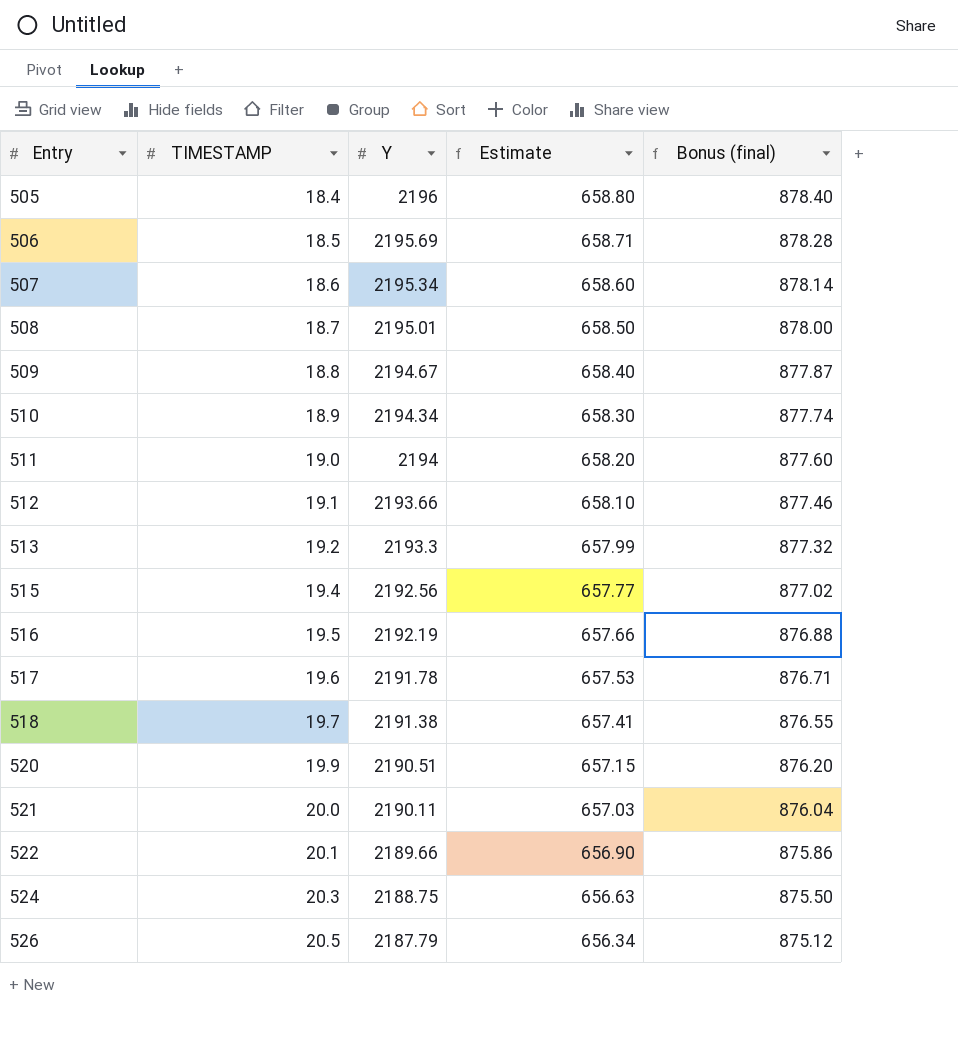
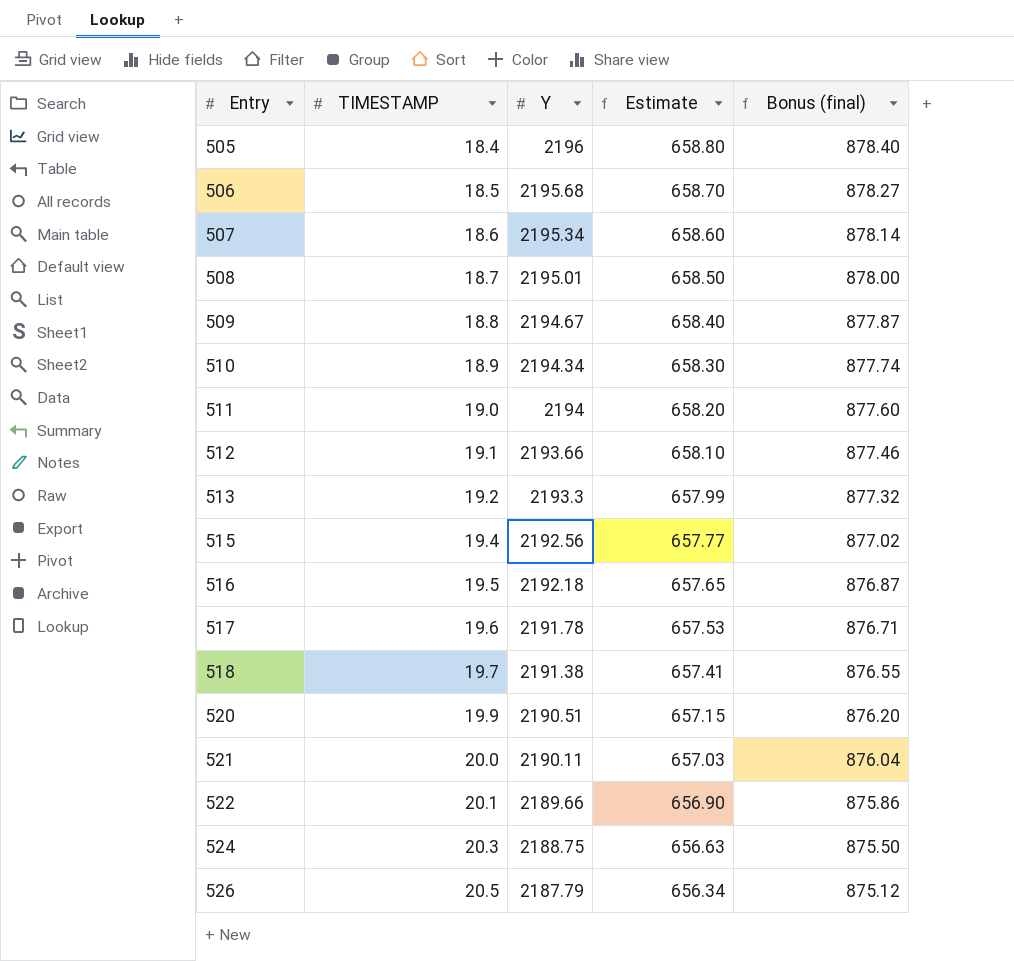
506 | Y: 2195.69 -> 2195.68
506 | Estimate: 658.71 -> 658.70
506 | Bonus (final): 878.28 -> 878.27
516 | Y: 2192.19 -> 2192.18
516 | Estimate: 657.66 -> 657.65
516 | Bonus (final): 876.88 -> 876.87

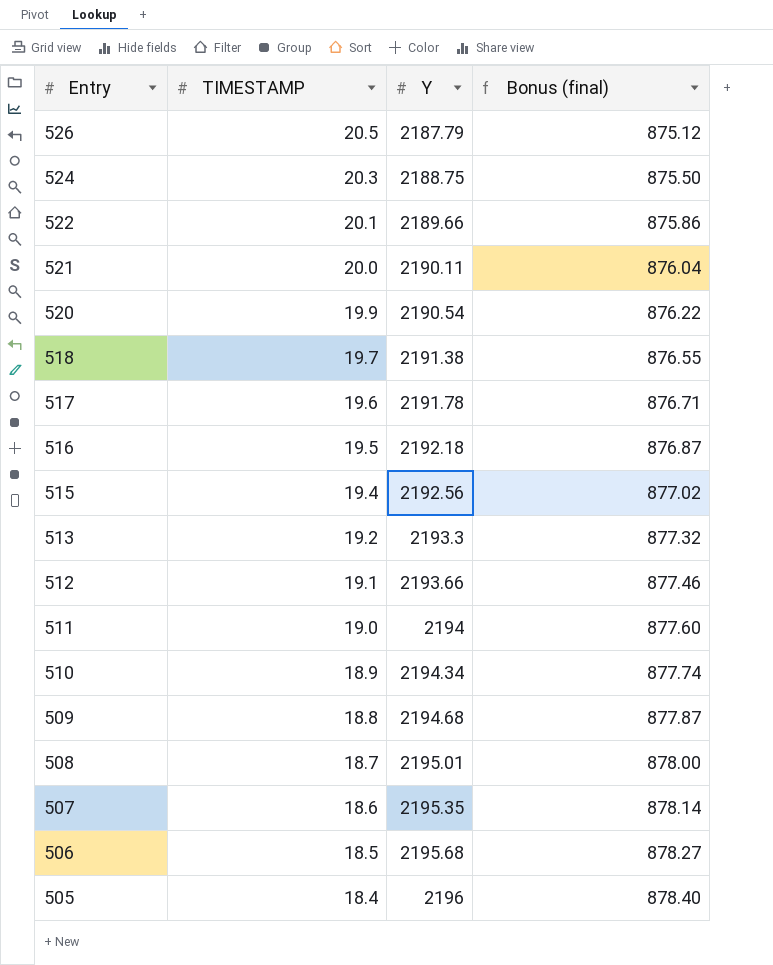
row order: Entry ascending -> Entry descending
column Estimate | formula: [Y] * 0.3 -> none
520 | Y: 2190.51 -> 2190.54
520 | Bonus (final): 876.20 -> 876.22
509 | Y: 2194.67 -> 2194.68
507 | Y: 2195.34 -> 2195.35

